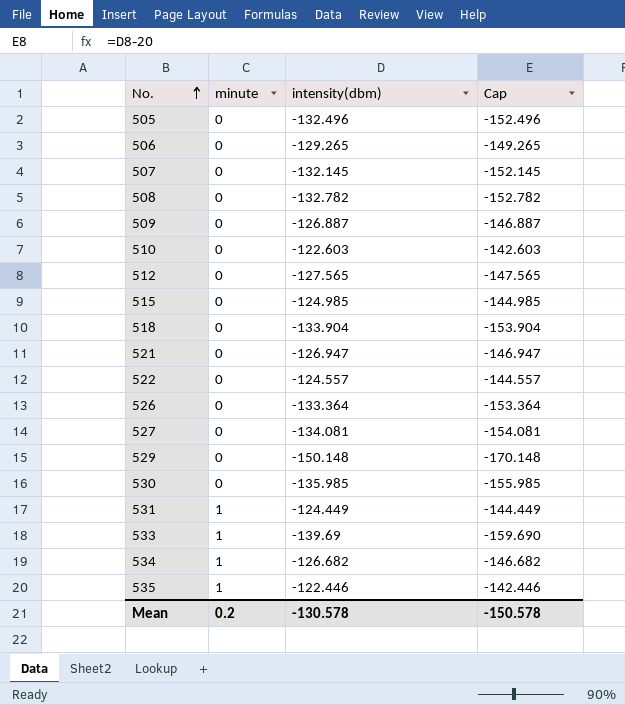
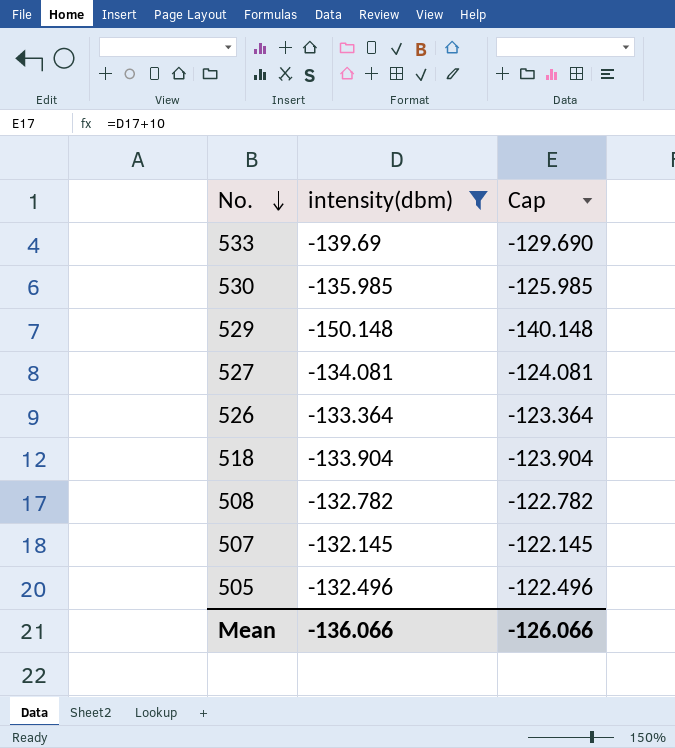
filter: none -> intensity(dbm) <= -132.145
row order: No. ascending -> No. descending
column minute | position: 2 -> none
column Cap | formula: [intensity(dbm)] - 20 -> [intensity(dbm)] + 10
Mean | intensity(dbm): -130.578 -> -136.066
Mean | Cap: -150.578 -> -126.066

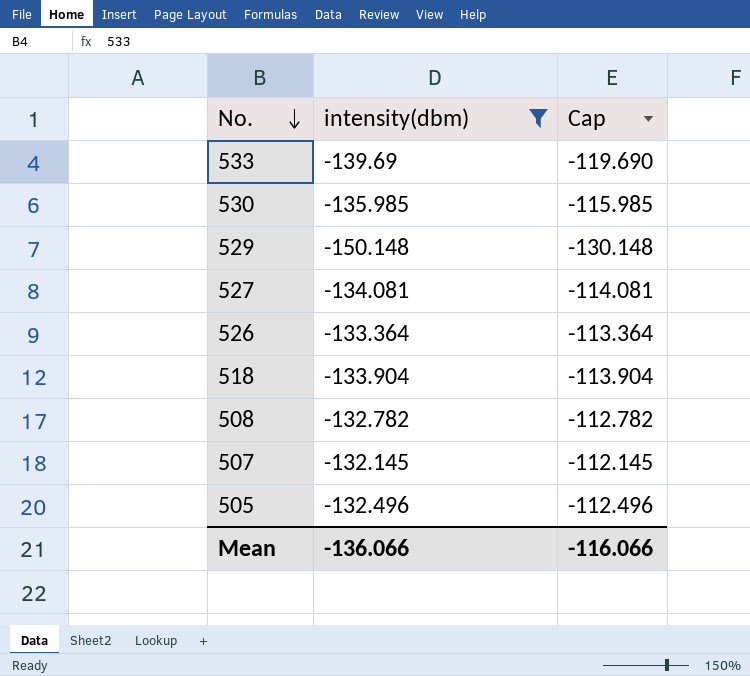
column Cap | formula: [intensity(dbm)] + 10 -> [intensity(dbm)] + 20
Mean | Cap: -126.066 -> -116.066

